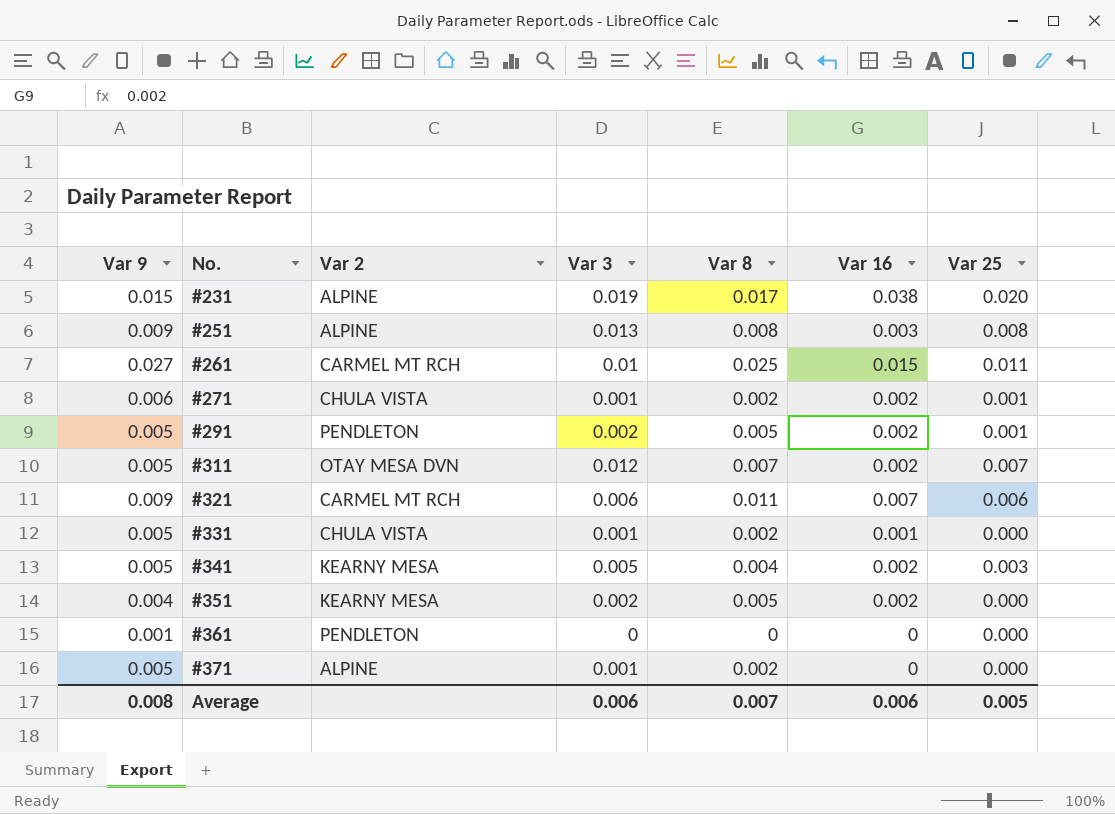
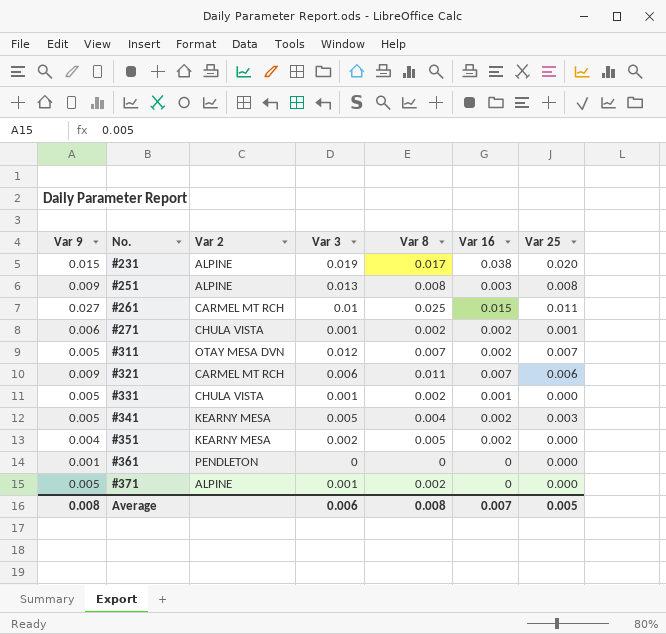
row #291: 0.005 | PENDLETON | 0.002 | 0.005 | 0.002 | 0.001 -> none
Average | Var 8: 0.007 -> 0.008
Average | Var 16: 0.006 -> 0.007

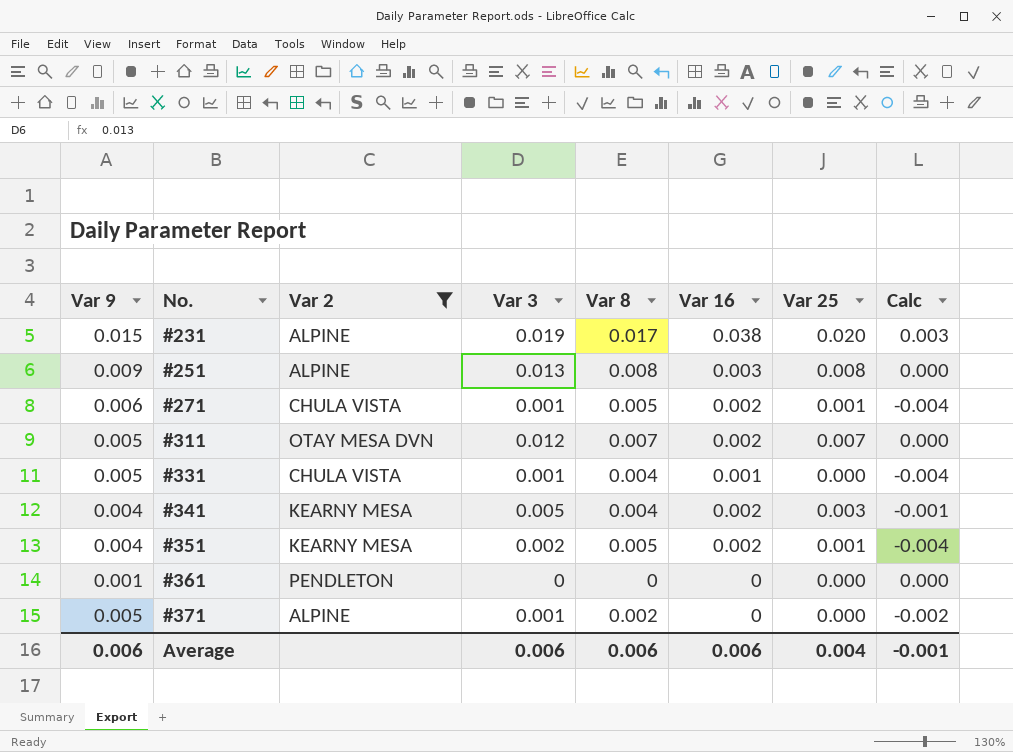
filter: none -> Var 2 != CARMEL MT RCH
column Calc | formula: none -> [Var 25] - [Var 8]
#271 | Var 8: 0.002 -> 0.005
#331 | Var 8: 0.002 -> 0.004
#341 | Var 9: 0.005 -> 0.004
#351 | Var 25: 0.000 -> 0.001
Average | Var 9: 0.008 -> 0.006
Average | Var 8: 0.008 -> 0.006
Average | Var 16: 0.007 -> 0.006
Average | Var 25: 0.005 -> 0.004

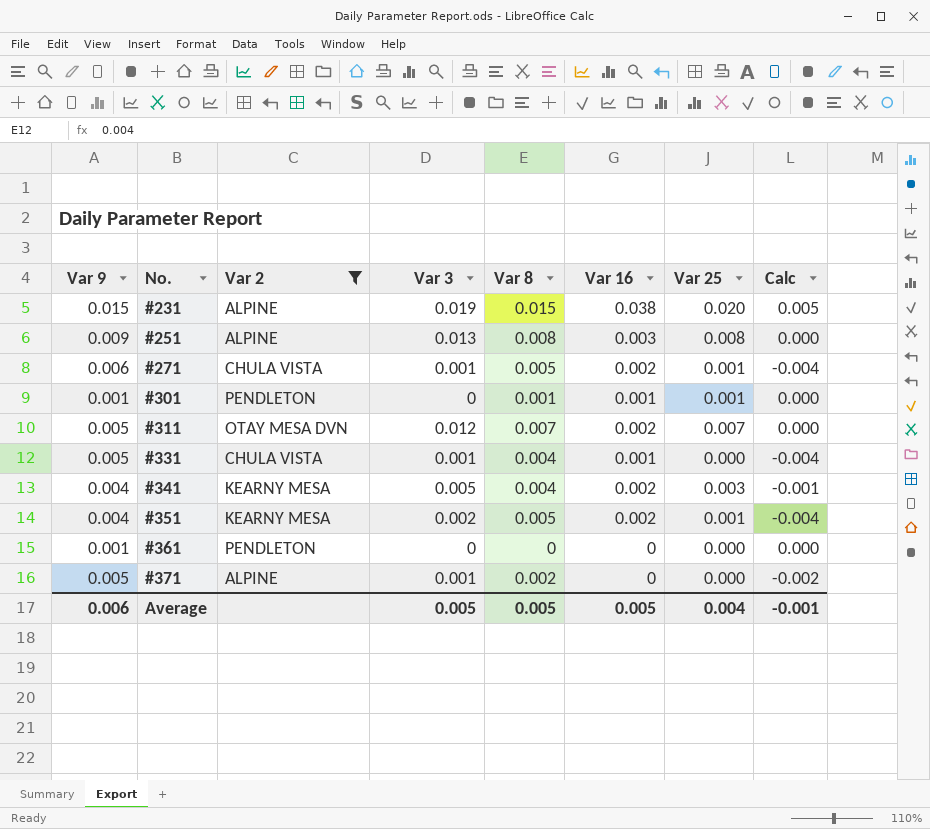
#231 | Var 8: 0.017 -> 0.015
#231 | Calc: 0.003 -> 0.005
row #301: none -> 0.001 | PENDLETON | 0 | 0.001 | 0.001 | 0.001 | 0.000
Average | Var 3: 0.006 -> 0.005
Average | Var 8: 0.006 -> 0.005
Average | Var 16: 0.006 -> 0.005

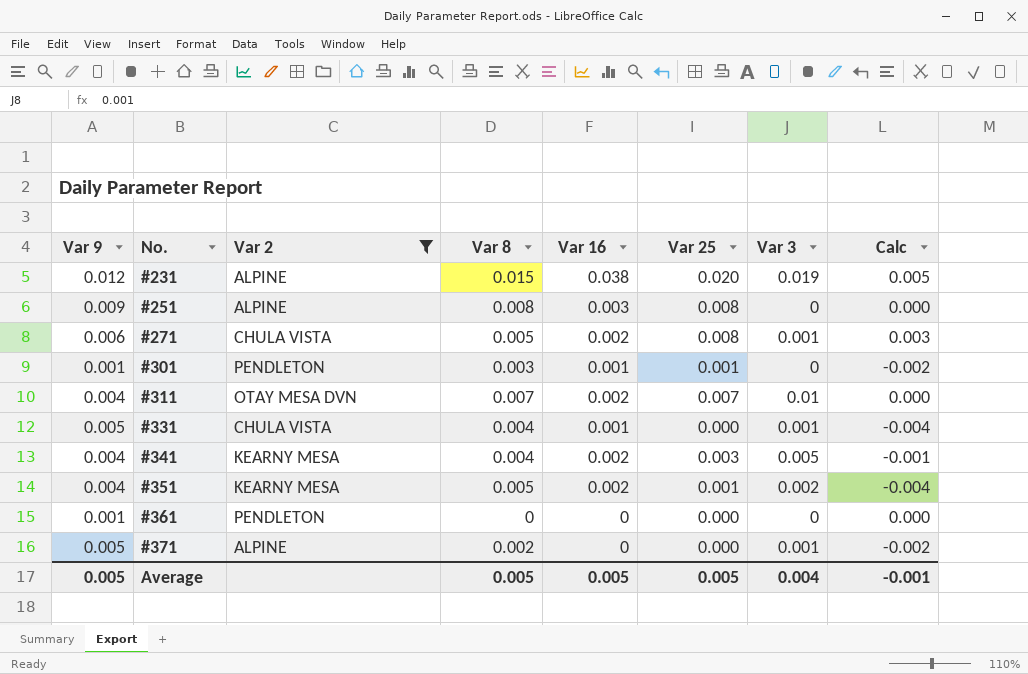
column Var 3 | position: 4 -> 7
#231 | Var 9: 0.015 -> 0.012
#251 | Var 3: 0.013 -> 0
#271 | Var 25: 0.001 -> 0.008
#271 | Calc: -0.004 -> 0.003
#301 | Var 8: 0.001 -> 0.003
#301 | Calc: 0.000 -> -0.002
#311 | Var 9: 0.005 -> 0.004
#311 | Var 3: 0.012 -> 0.01
Average | Var 9: 0.006 -> 0.005
Average | Var 25: 0.004 -> 0.005
Average | Var 3: 0.005 -> 0.004

